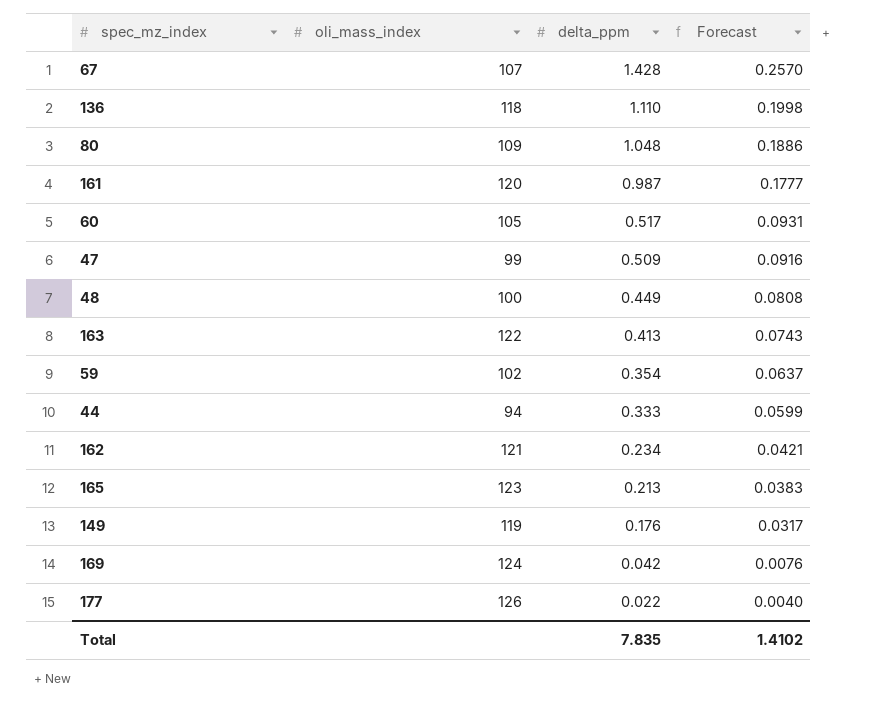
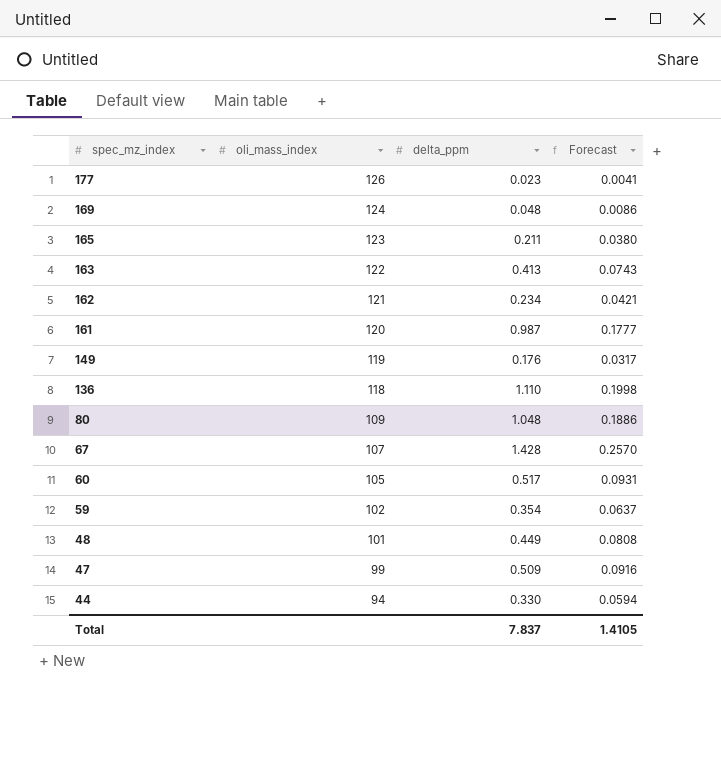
row order: delta_ppm descending -> spec_mz_index descending
177 | delta_ppm: 0.022 -> 0.023
177 | Forecast: 0.0040 -> 0.0041
169 | delta_ppm: 0.042 -> 0.048
169 | Forecast: 0.0076 -> 0.0086
165 | delta_ppm: 0.213 -> 0.211
165 | Forecast: 0.0383 -> 0.0380
48 | oli_mass_index: 100 -> 101
44 | delta_ppm: 0.333 -> 0.330
44 | Forecast: 0.0599 -> 0.0594
Total | delta_ppm: 7.835 -> 7.837
Total | Forecast: 1.4102 -> 1.4105

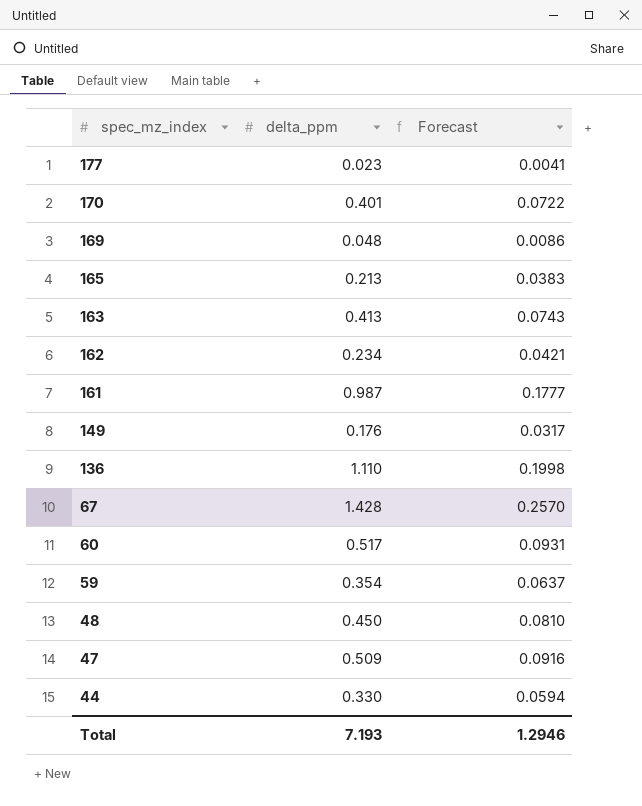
column oli_mass_index | position: 2 -> none
row 80: 109 | 1.048 | 0.1886 -> none
row 170: none -> 0.401 | 0.0722
165 | delta_ppm: 0.211 -> 0.213
165 | Forecast: 0.0380 -> 0.0383
48 | delta_ppm: 0.449 -> 0.450
48 | Forecast: 0.0808 -> 0.0810
Total | delta_ppm: 7.837 -> 7.193
Total | Forecast: 1.4105 -> 1.2946

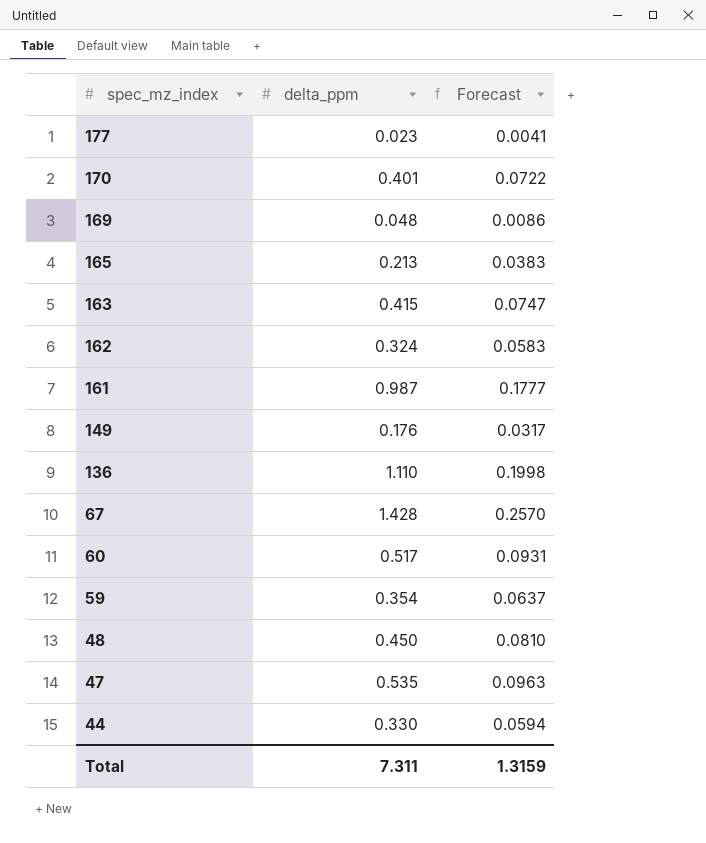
163 | delta_ppm: 0.413 -> 0.415
163 | Forecast: 0.0743 -> 0.0747
162 | delta_ppm: 0.234 -> 0.324
162 | Forecast: 0.0421 -> 0.0583
47 | delta_ppm: 0.509 -> 0.535
47 | Forecast: 0.0916 -> 0.0963
Total | delta_ppm: 7.193 -> 7.311
Total | Forecast: 1.2946 -> 1.3159

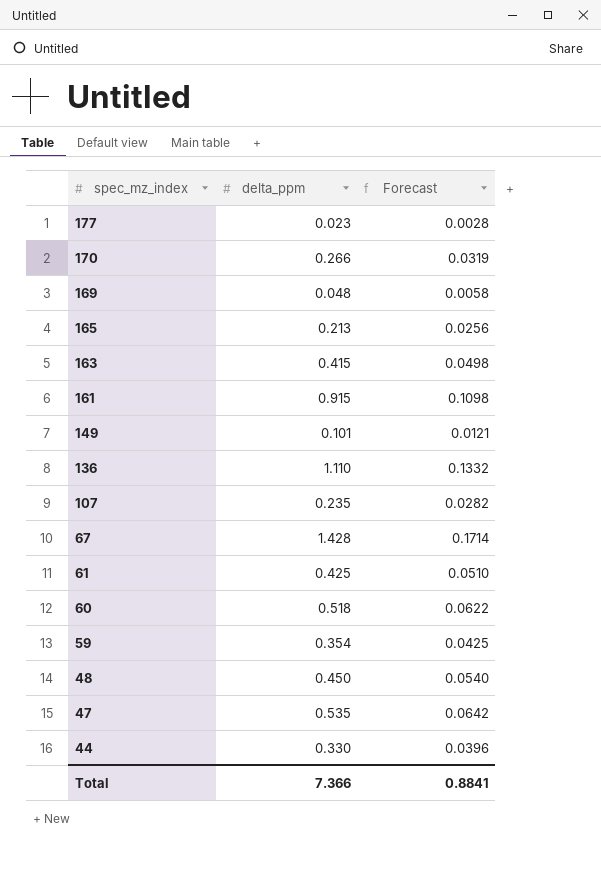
column Forecast | formula: [delta_ppm] * 0.18 -> [delta_ppm] * 0.12
row 162: 0.324 | 0.0583 -> none
170 | delta_ppm: 0.401 -> 0.266
161 | delta_ppm: 0.987 -> 0.915
149 | delta_ppm: 0.176 -> 0.101
row 107: none -> 0.235 | 0.0282
row 61: none -> 0.425 | 0.0510
60 | delta_ppm: 0.517 -> 0.518
Total | delta_ppm: 7.311 -> 7.366
Total | Forecast: 1.3159 -> 0.8841

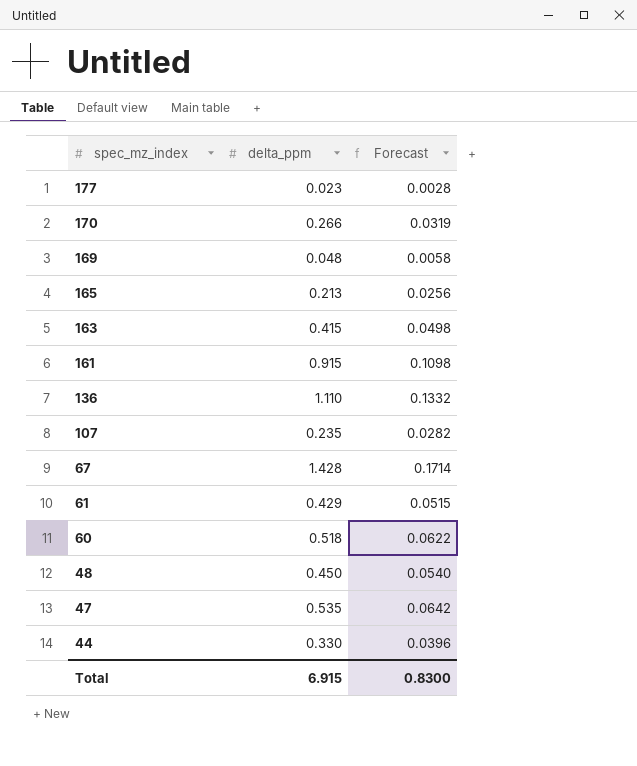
row 149: 0.101 | 0.0121 -> none
row 59: 0.354 | 0.0425 -> none
61 | delta_ppm: 0.425 -> 0.429
61 | Forecast: 0.0510 -> 0.0515
Total | delta_ppm: 7.366 -> 6.915
Total | Forecast: 0.8841 -> 0.8300

